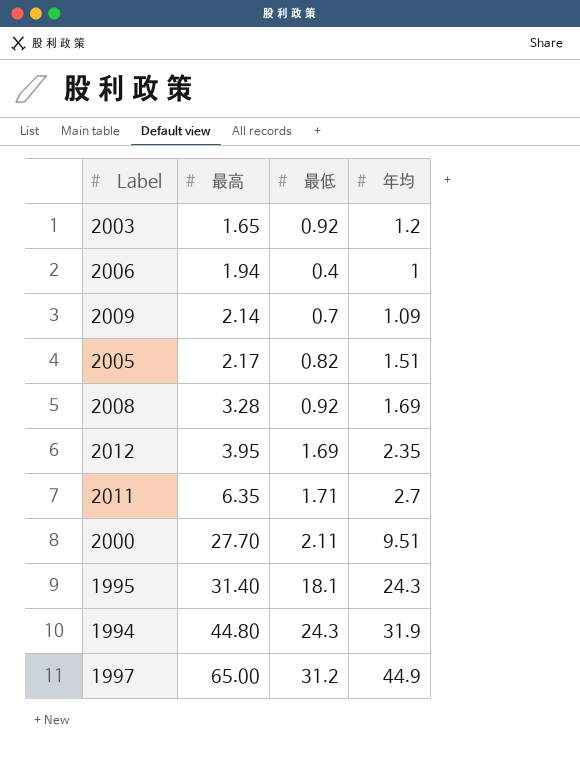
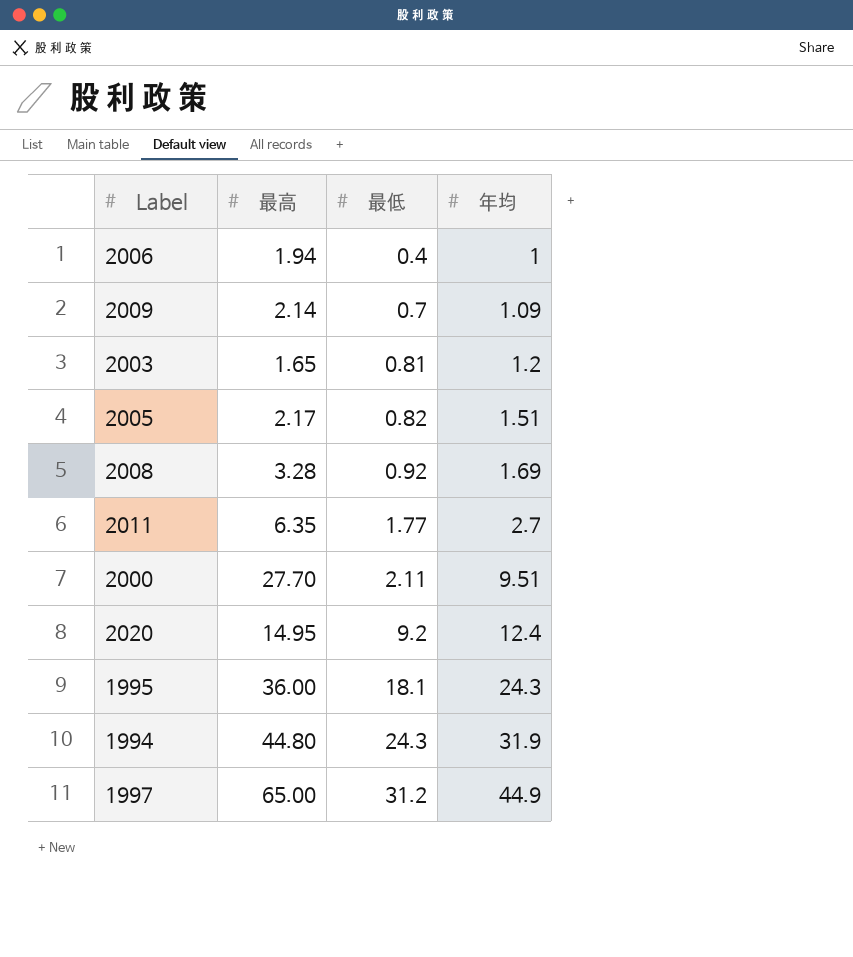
row order: 最高 ascending -> 最低 ascending
row 2012: 3.95 | 1.69 | 2.35 -> none
2003 | 最低: 0.92 -> 0.81
2011 | 最低: 1.71 -> 1.77
row 2020: none -> 14.95 | 9.2 | 12.4
1995 | 最高: 31.40 -> 36.00

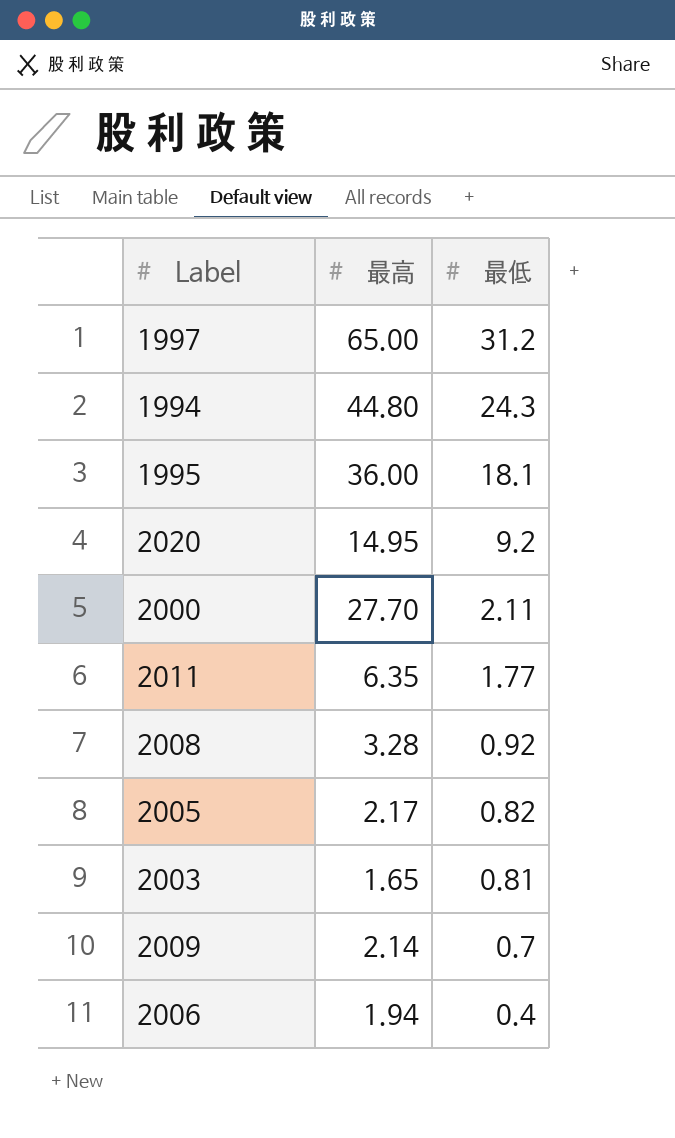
row order: 最低 ascending -> 最低 descending
column 年均 | position: 4 -> none

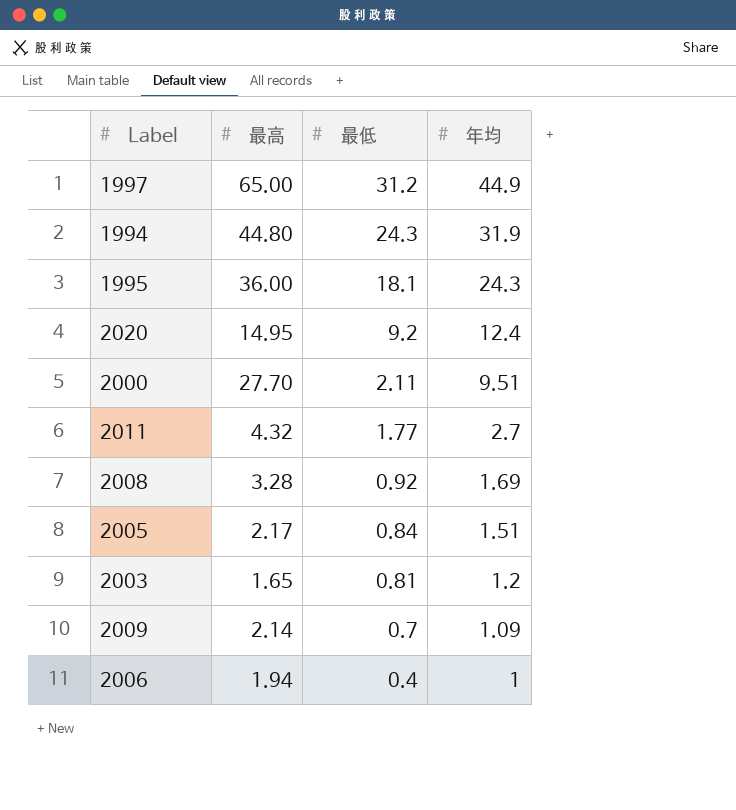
column 年均 | position: none -> 4
2011 | 最高: 6.35 -> 4.32
2005 | 最低: 0.82 -> 0.84

